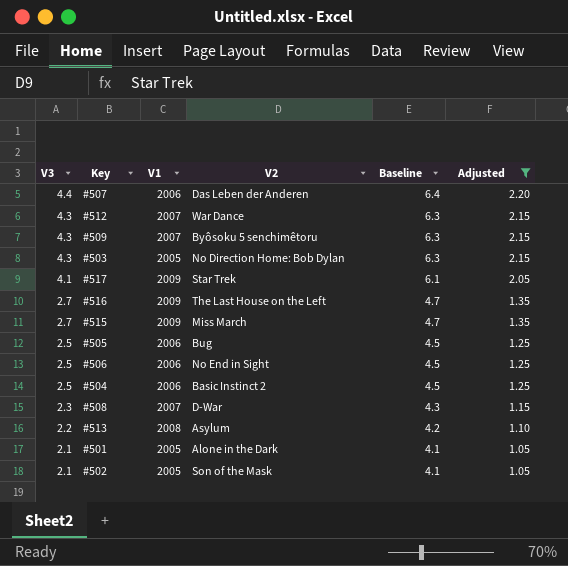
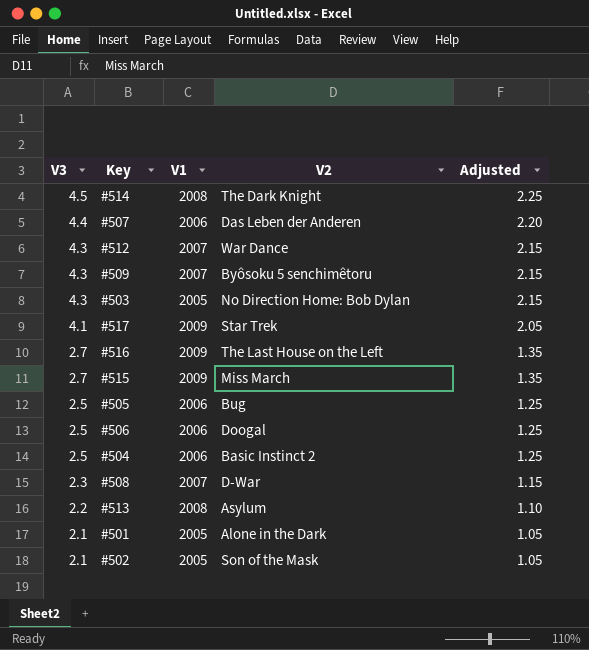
filter: Adjusted != 2.25 -> none
column Baseline | formula: [V3] + 2 -> none
#506 | V2: No End in Sight -> Doogal

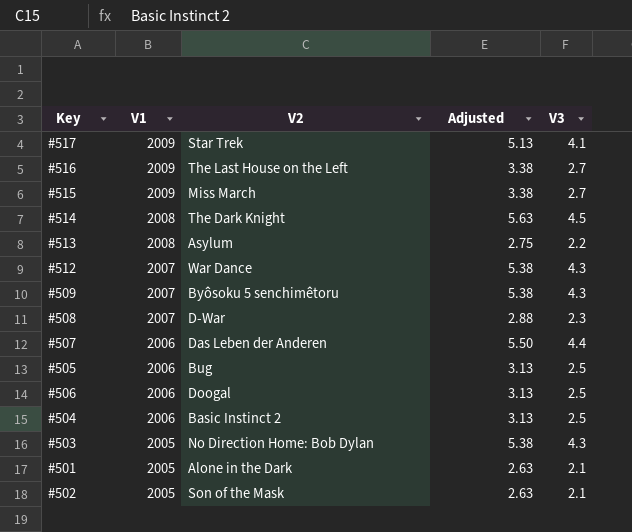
row order: V3 descending -> V1 descending
column Adjusted | formula: [V3] * 0.5 -> [V3] * 1.25
column V3 | position: 1 -> 5

